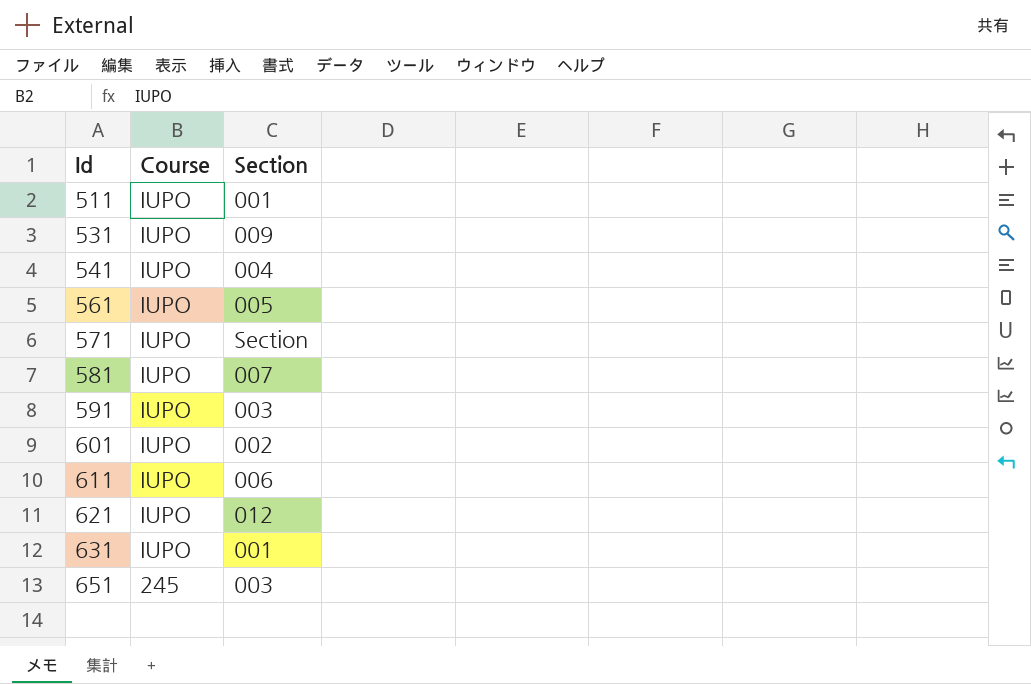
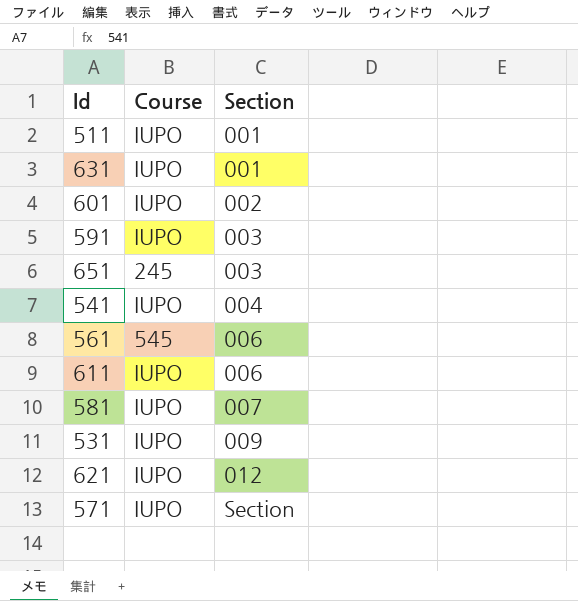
row order: Id ascending -> Section ascending
561 | Course: IUPO -> 545
561 | Section: 005 -> 006

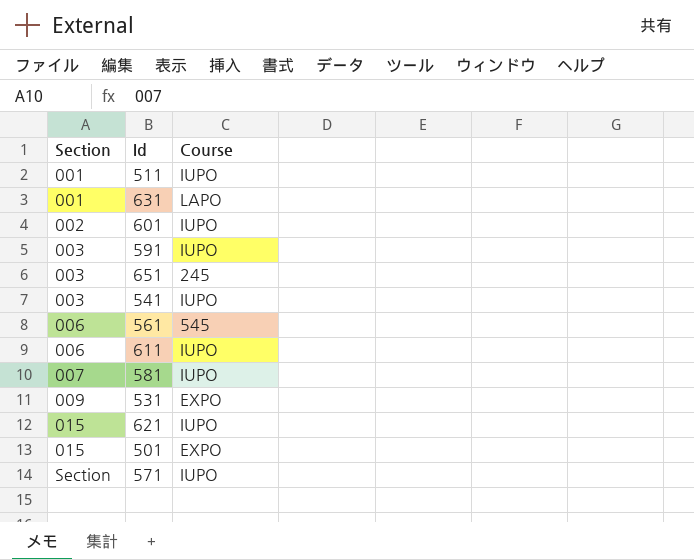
column Section | position: 3 -> 1
631 | Course: IUPO -> LAPO
541 | Section: 004 -> 003
531 | Course: IUPO -> EXPO
621 | Section: 012 -> 015
row 501: none -> 015 | EXPO

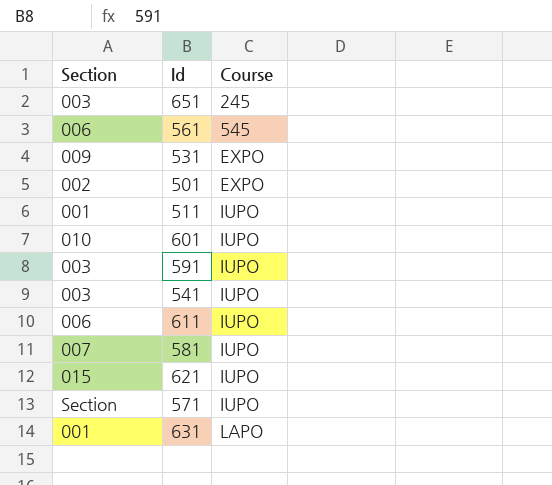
row order: Section ascending -> Course ascending
501 | Section: 015 -> 002
601 | Section: 002 -> 010

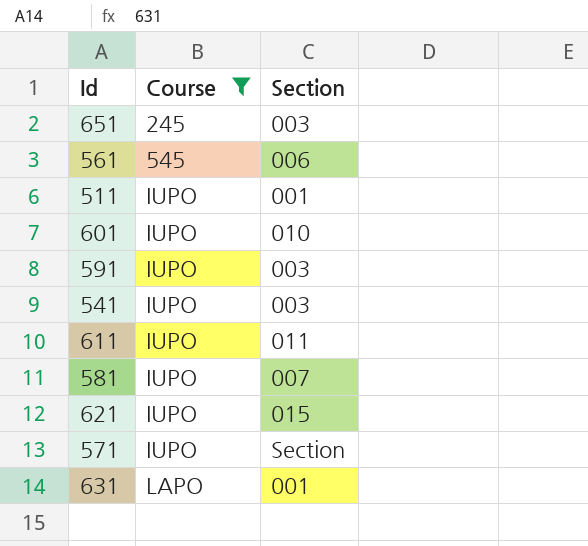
filter: none -> Course != EXPO
column Section | position: 1 -> 3
611 | Section: 006 -> 011

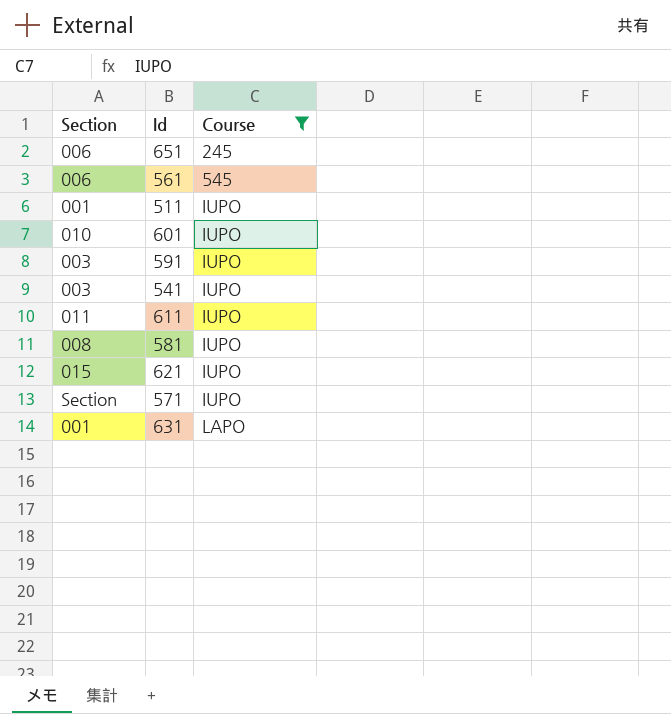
column Section | position: 3 -> 1
651 | Section: 003 -> 006
581 | Section: 007 -> 008

